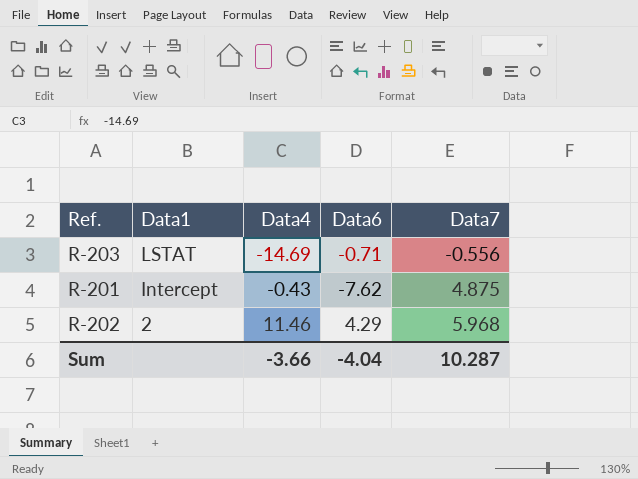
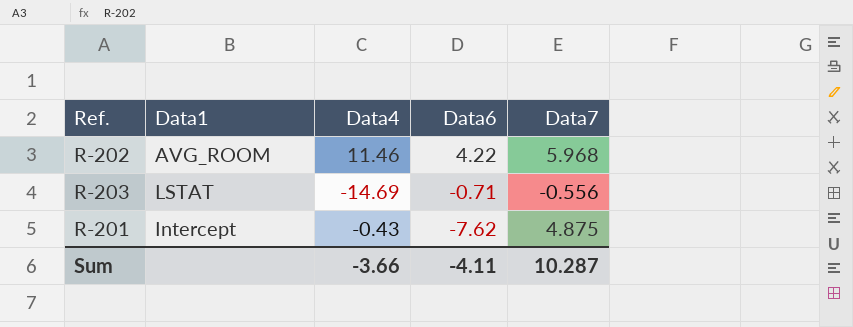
row order: Data1 descending -> Data6 descending
R-202 | Data1: 2 -> AVG_ROOM
R-202 | Data6: 4.29 -> 4.22
Sum | Data6: -4.04 -> -4.11

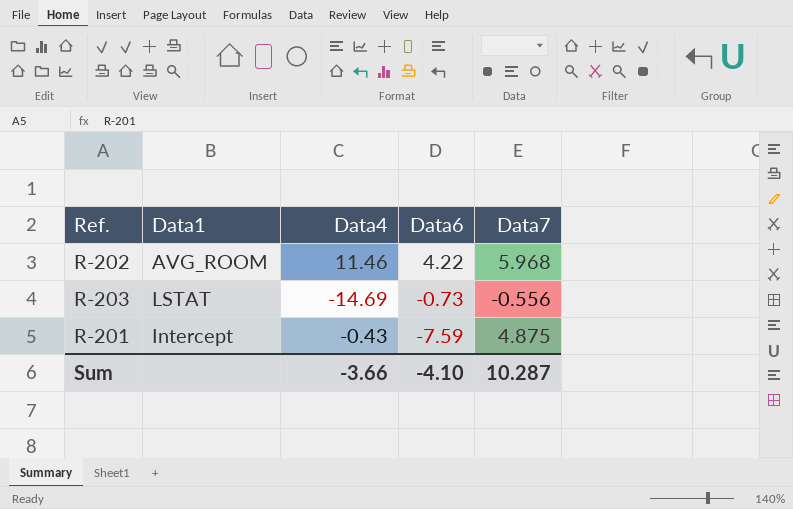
R-203 | Data6: -0.71 -> -0.73
R-201 | Data6: -7.62 -> -7.59
Sum | Data6: -4.11 -> -4.10

